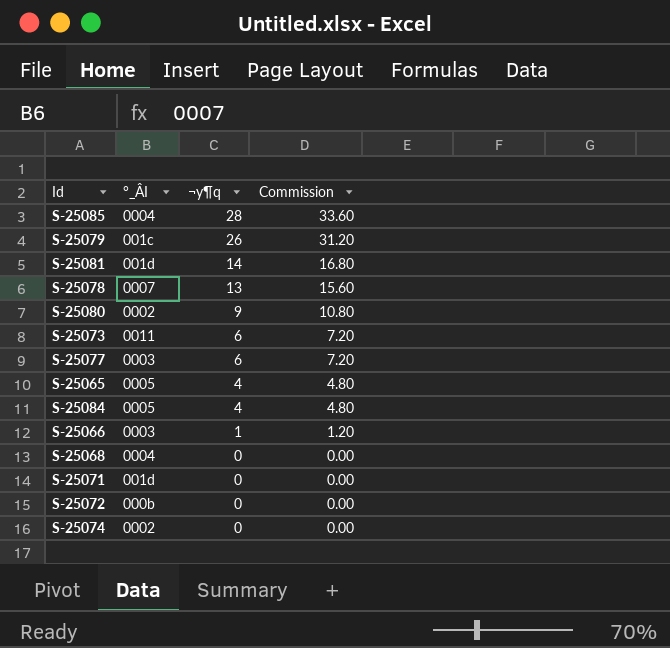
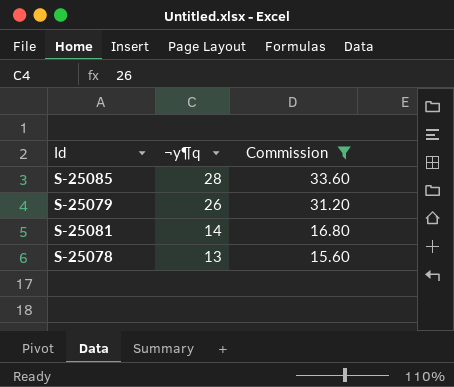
filter: none -> Commission >= 15.60
column °_ÂI | position: 2 -> none

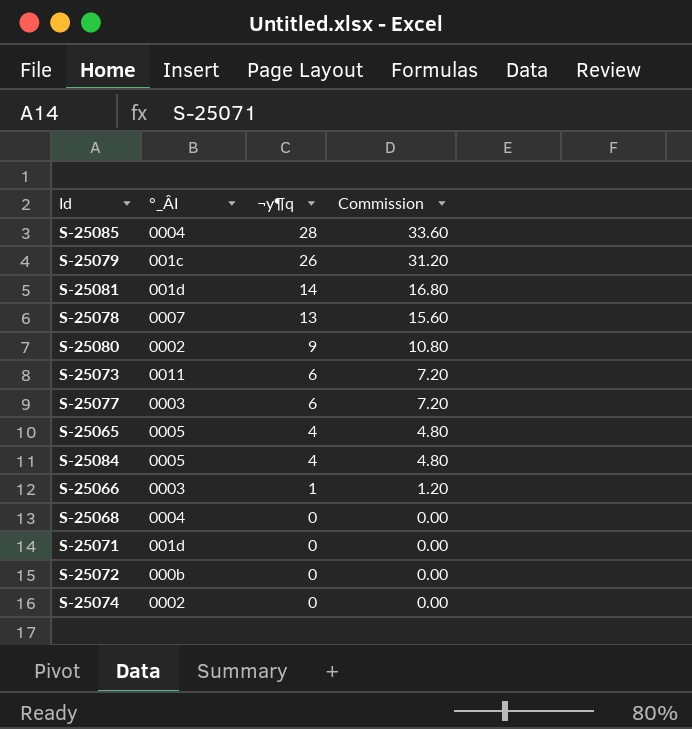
filter: Commission >= 15.60 -> none
column °_ÂI | position: none -> 2

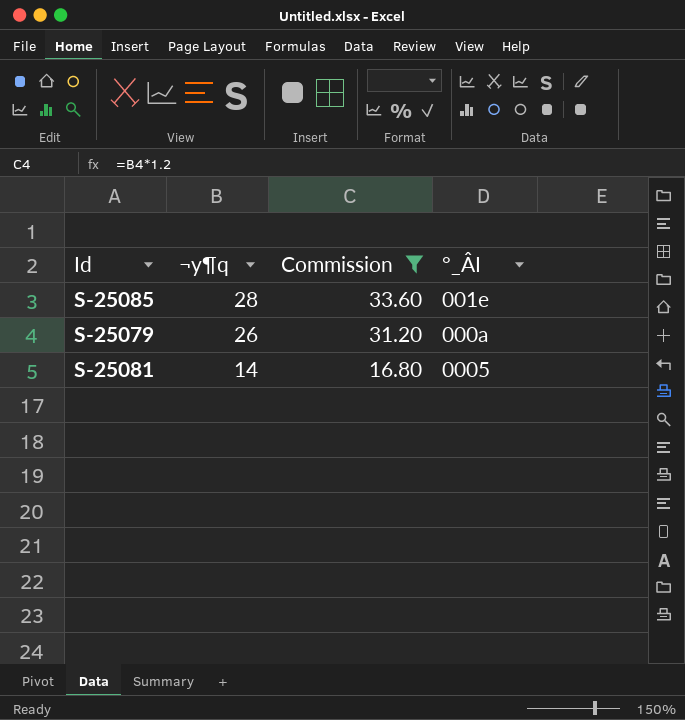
filter: none -> Commission >= 16.80
column °_ÂI | position: 2 -> 4
S-25085 | °_ÂI: 0004 -> 001e
S-25079 | °_ÂI: 001c -> 000a
S-25081 | °_ÂI: 001d -> 0005

